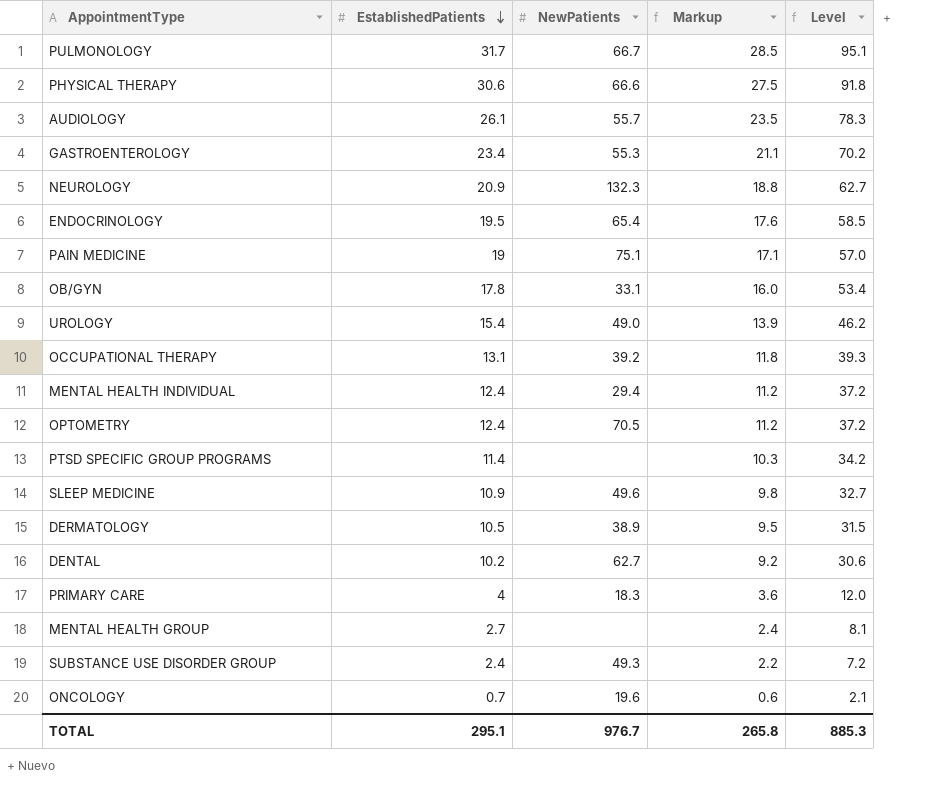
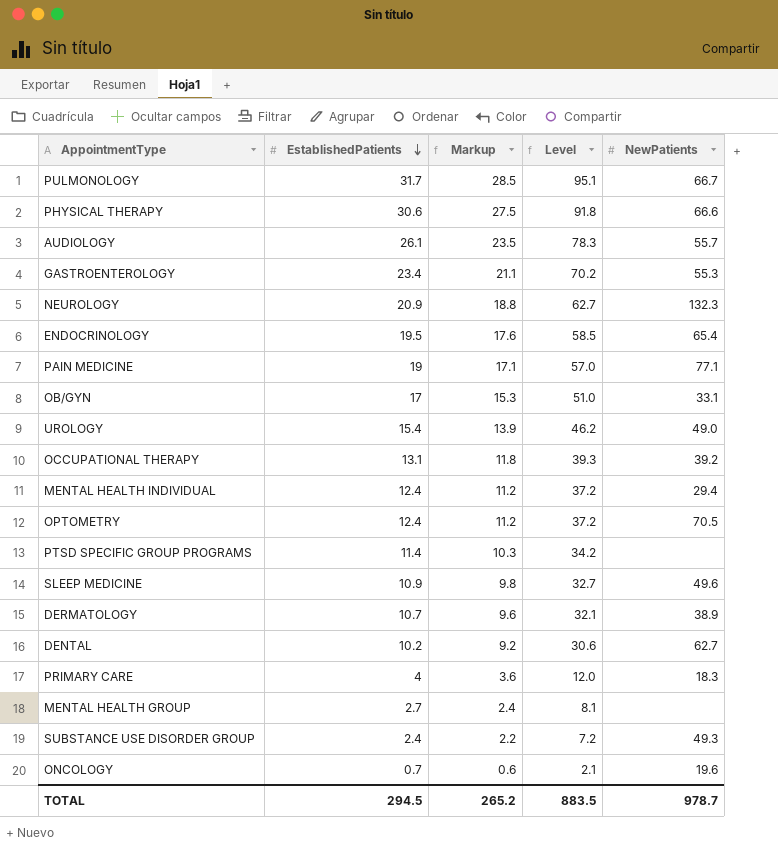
column NewPatients | position: 3 -> 5
PAIN MEDICINE | NewPatients: 75.1 -> 77.1
OB/GYN | EstablishedPatients: 17.8 -> 17
OB/GYN | Markup: 16.0 -> 15.3
OB/GYN | Level: 53.4 -> 51.0
DERMATOLOGY | EstablishedPatients: 10.5 -> 10.7
DERMATOLOGY | Markup: 9.5 -> 9.6
DERMATOLOGY | Level: 31.5 -> 32.1
TOTAL | EstablishedPatients: 295.1 -> 294.5
TOTAL | Markup: 265.8 -> 265.2
TOTAL | Level: 885.3 -> 883.5
TOTAL | NewPatients: 976.7 -> 978.7

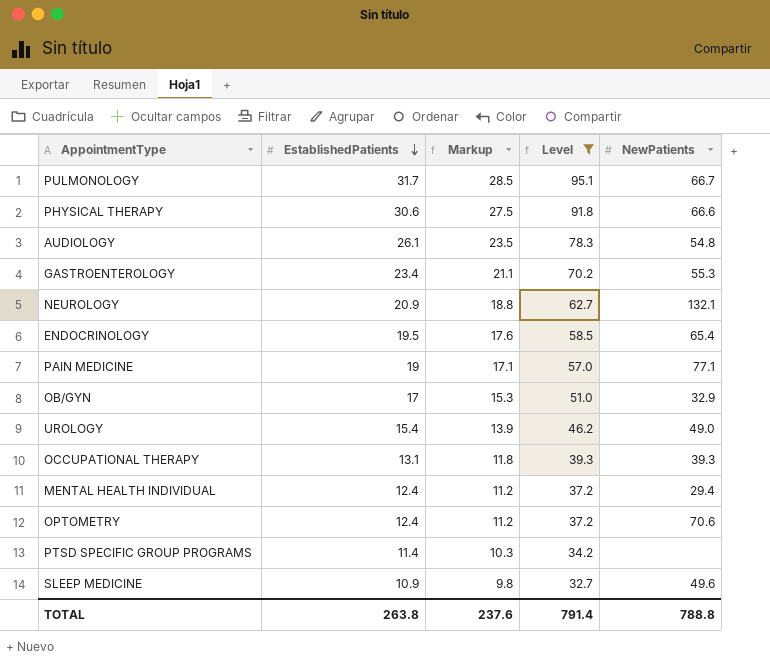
filter: none -> Level >= 32.7
AUDIOLOGY | NewPatients: 55.7 -> 54.8
NEUROLOGY | NewPatients: 132.3 -> 132.1
OB/GYN | NewPatients: 33.1 -> 32.9
OCCUPATIONAL THERAPY | NewPatients: 39.2 -> 39.3
OPTOMETRY | NewPatients: 70.5 -> 70.6
TOTAL | EstablishedPatients: 294.5 -> 263.8
TOTAL | Markup: 265.2 -> 237.6
TOTAL | Level: 883.5 -> 791.4
TOTAL | NewPatients: 978.7 -> 788.8

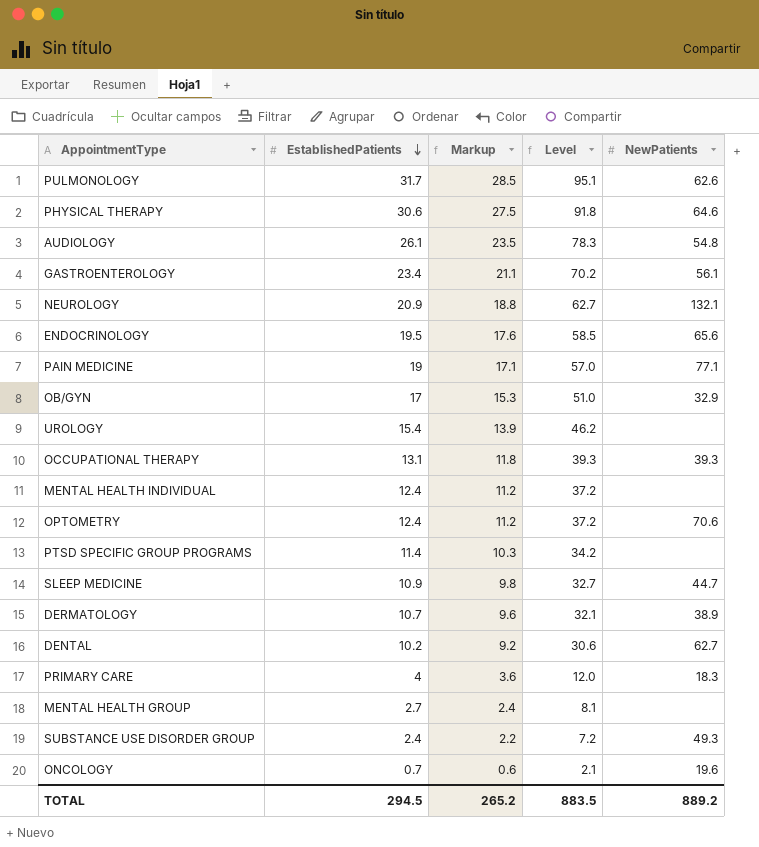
filter: Level >= 32.7 -> none
PULMONOLOGY | NewPatients: 66.7 -> 62.6
PHYSICAL THERAPY | NewPatients: 66.6 -> 64.6
GASTROENTEROLOGY | NewPatients: 55.3 -> 56.1
ENDOCRINOLOGY | NewPatients: 65.4 -> 65.6
UROLOGY | NewPatients: 49.0 -> none
MENTAL HEALTH INDIVIDUAL | NewPatients: 29.4 -> none
SLEEP MEDICINE | NewPatients: 49.6 -> 44.7
TOTAL | EstablishedPatients: 263.8 -> 294.5
TOTAL | Markup: 237.6 -> 265.2
TOTAL | Level: 791.4 -> 883.5
TOTAL | NewPatients: 788.8 -> 889.2

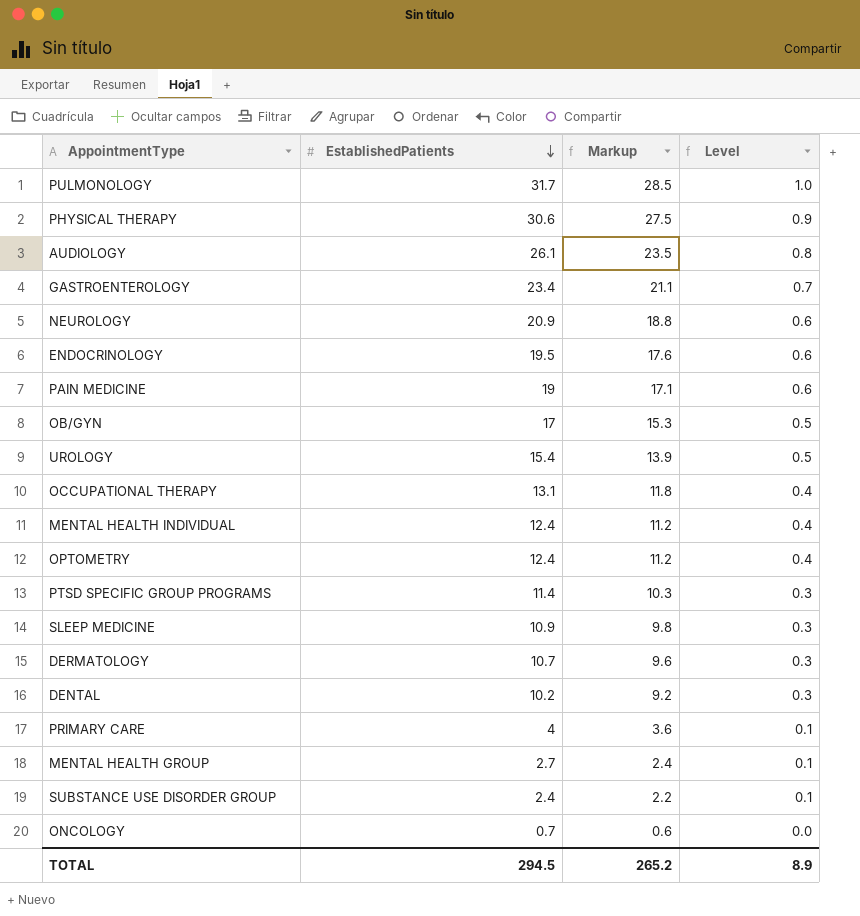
column NewPatients | position: 5 -> none
column Level | formula: [EstablishedPatients] * 3 -> [EstablishedPatients] * 0.03
TOTAL | Level: 883.5 -> 8.9

